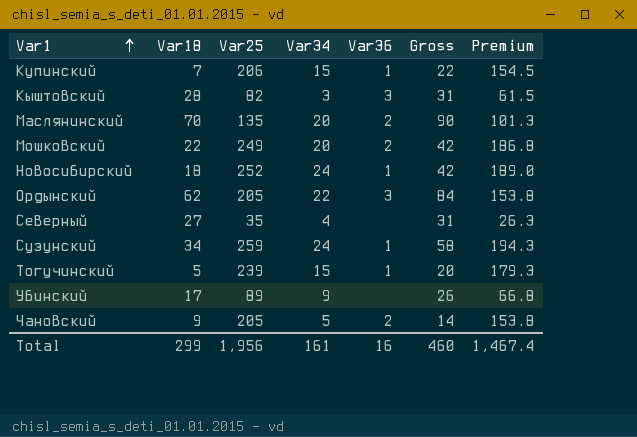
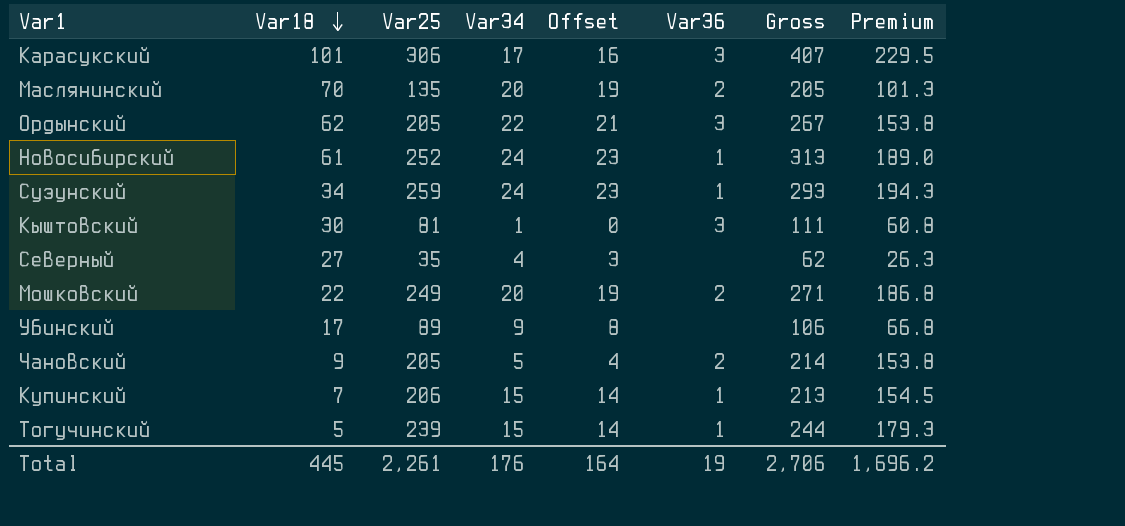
row order: Var1 ascending -> Var18 descending
column Offset | formula: none -> [Var34] - 1
column Gross | formula: [Var18] + [Var34] -> [Var18] + [Var25]
row Карасукский: none -> 101 | 306 | 17 | 16 | 3 | 407 | 229.5
Новосибирский | Var18: 18 -> 61
Кыштовский | Var18: 28 -> 30
Кыштовский | Var25: 82 -> 81
Кыштовский | Var34: 3 -> 1
Кыштовский | Premium: 61.5 -> 60.8
Total | Var18: 299 -> 445
Total | Var25: 1,956 -> 2,261
Total | Var34: 161 -> 176
Total | Var36: 16 -> 19
Total | Gross: 460 -> 2,706
Total | Premium: 1,467.4 -> 1,696.2

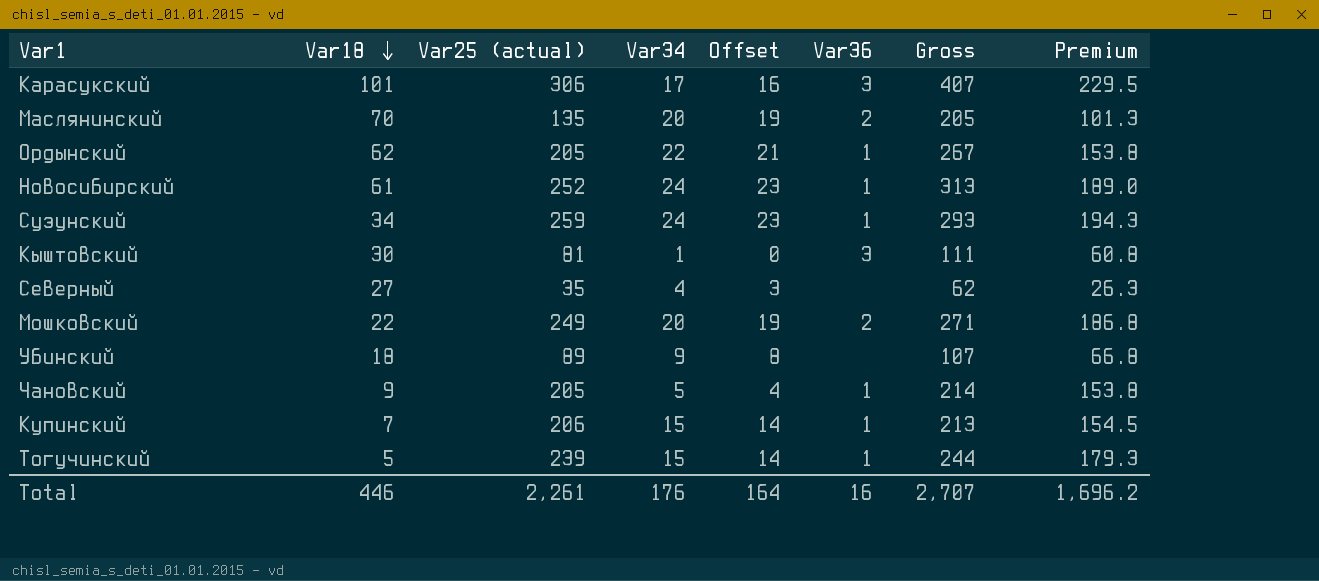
column name: Var25 -> Var25 (actual)
Ордынский | Var36: 3 -> 1
Убинский | Var18: 17 -> 18
Убинский | Gross: 106 -> 107
Чановский | Var36: 2 -> 1
Total | Var18: 445 -> 446
Total | Var36: 19 -> 16
Total | Gross: 2,706 -> 2,707

